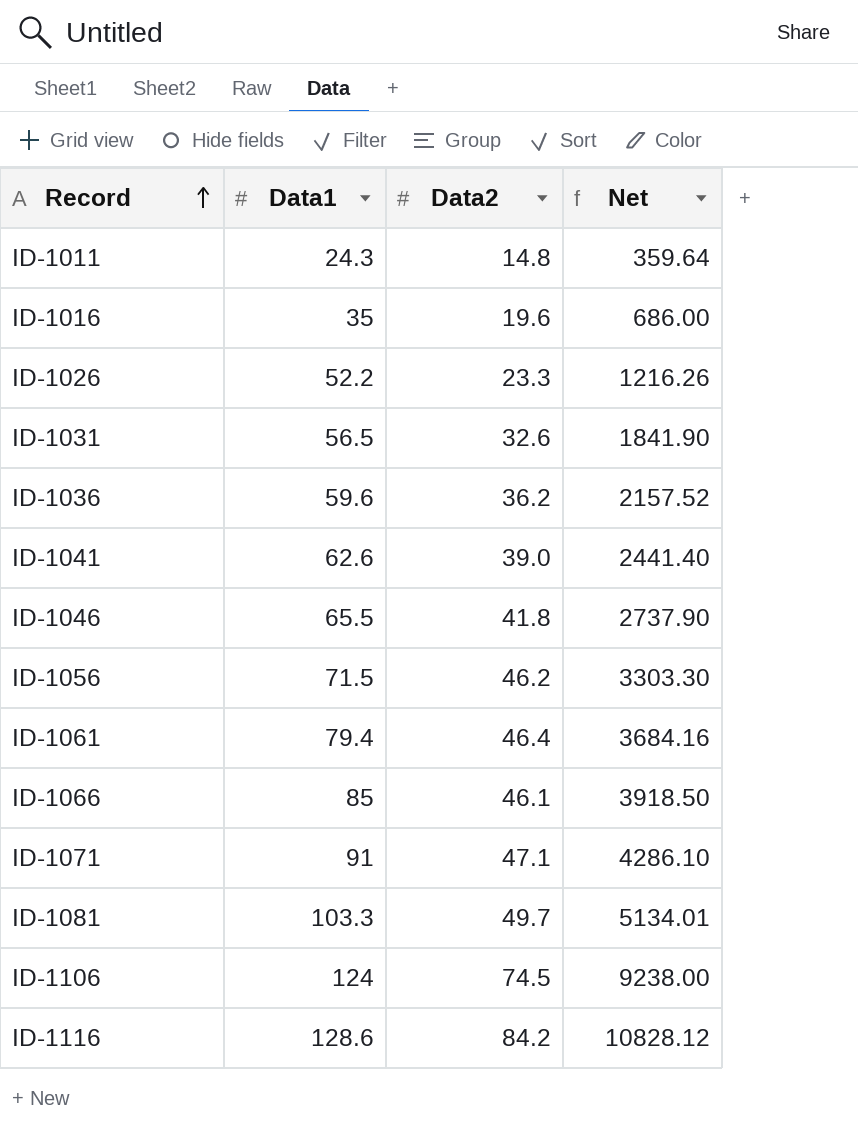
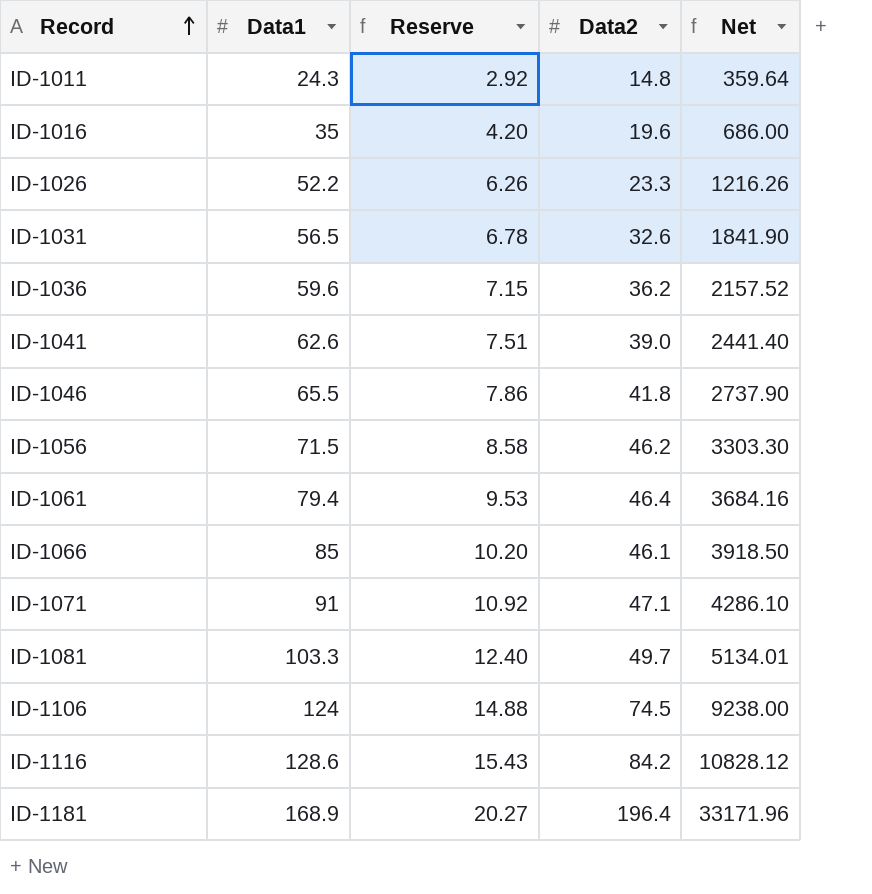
column Reserve | formula: none -> [Data1] * 0.12
row ID-1181: none -> 168.9 | 20.27 | 196.4 | 33171.96

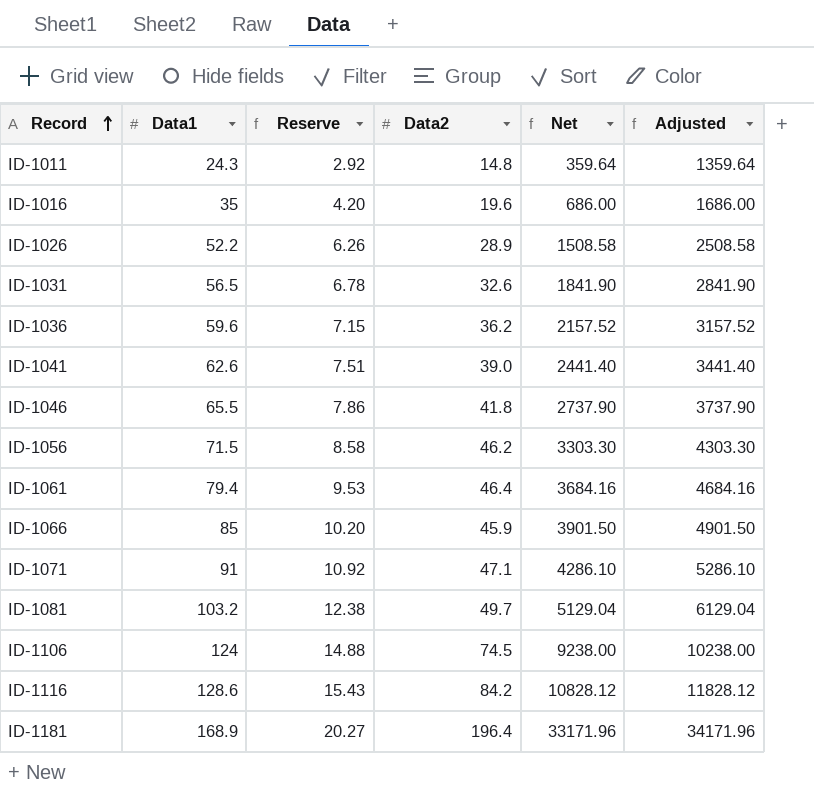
column Adjusted | formula: none -> [Net] + 1000
ID-1026 | Data2: 23.3 -> 28.9
ID-1026 | Net: 1216.26 -> 1508.58
ID-1066 | Data2: 46.1 -> 45.9
ID-1066 | Net: 3918.50 -> 3901.50
ID-1081 | Data1: 103.3 -> 103.2
ID-1081 | Reserve: 12.40 -> 12.38
ID-1081 | Net: 5134.01 -> 5129.04

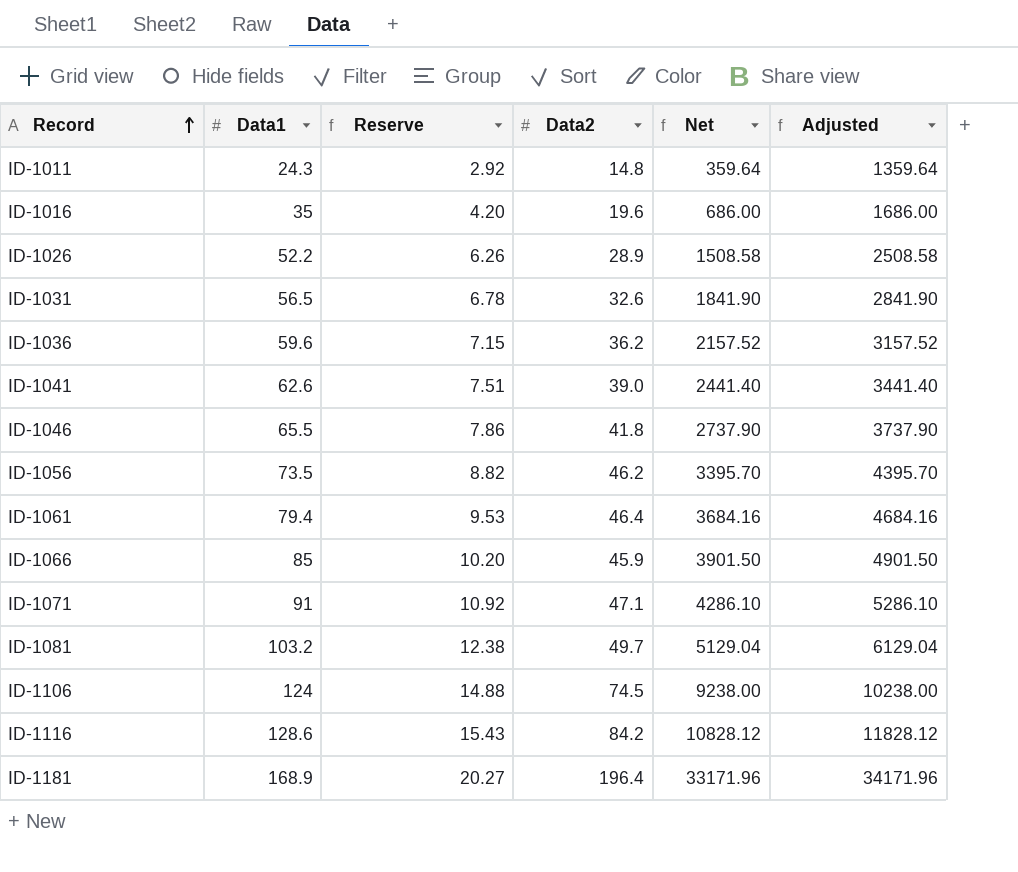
ID-1056 | Data1: 71.5 -> 73.5
ID-1056 | Reserve: 8.58 -> 8.82
ID-1056 | Net: 3303.30 -> 3395.70
ID-1056 | Adjusted: 4303.30 -> 4395.70

